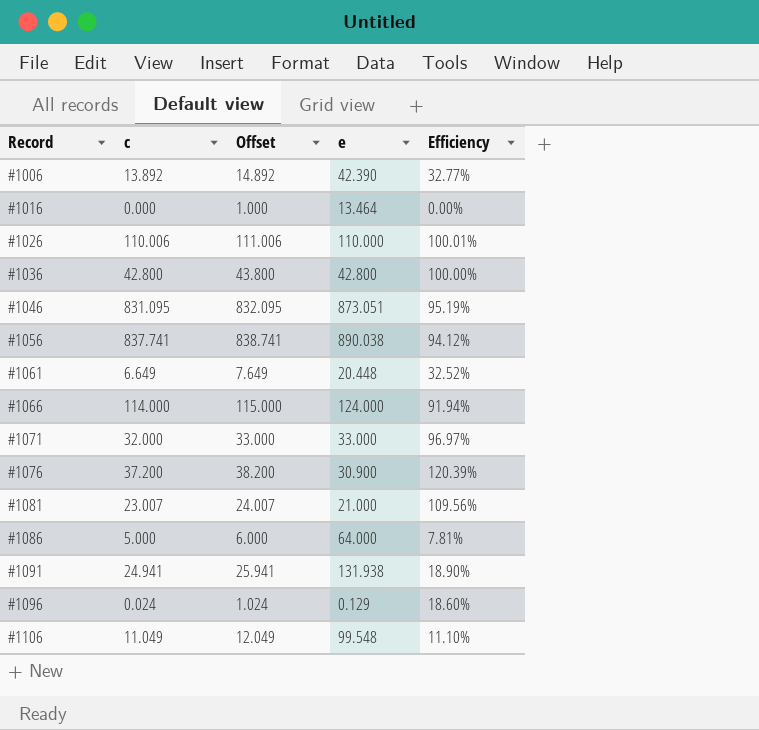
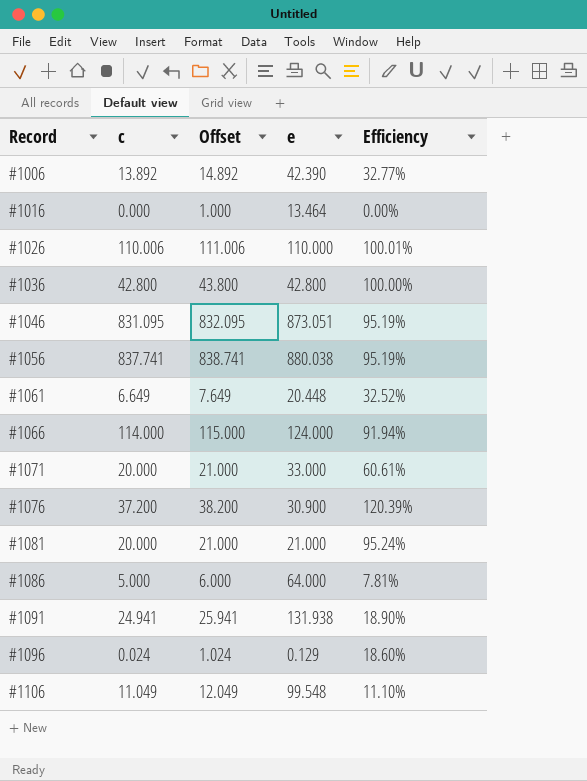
#1056 | e: 890.038 -> 880.038
#1056 | Efficiency: 94.12% -> 95.19%
#1071 | c: 32.000 -> 20.000
#1071 | Offset: 33.000 -> 21.000
#1071 | Efficiency: 96.97% -> 60.61%
#1081 | c: 23.007 -> 20.000
#1081 | Offset: 24.007 -> 21.000
#1081 | Efficiency: 109.56% -> 95.24%

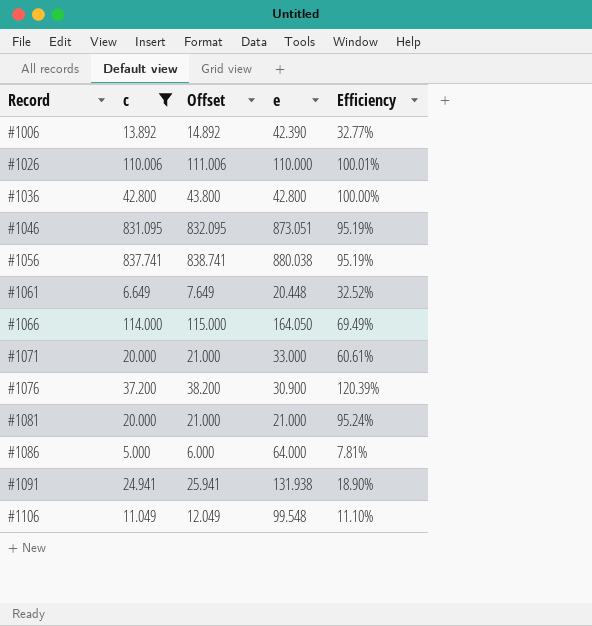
filter: none -> c >= 5.000
#1066 | e: 124.000 -> 164.050
#1066 | Efficiency: 91.94% -> 69.49%

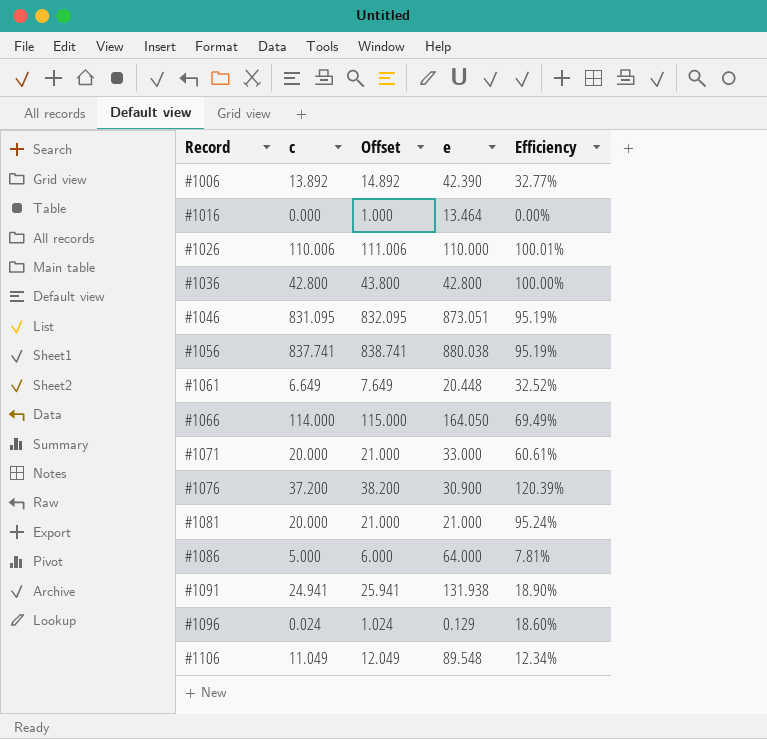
filter: c >= 5.000 -> none
#1106 | e: 99.548 -> 89.548
#1106 | Efficiency: 11.10% -> 12.34%

